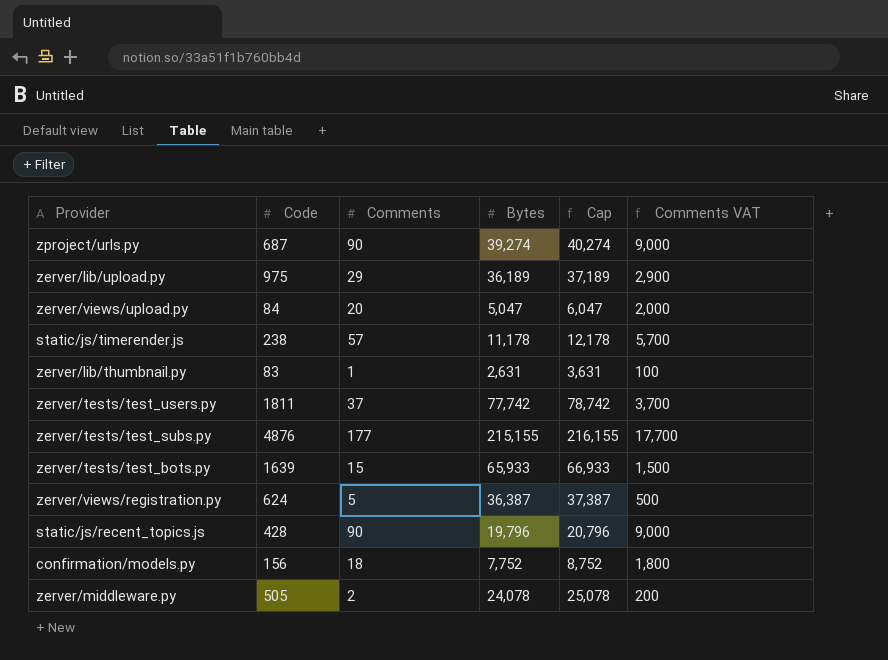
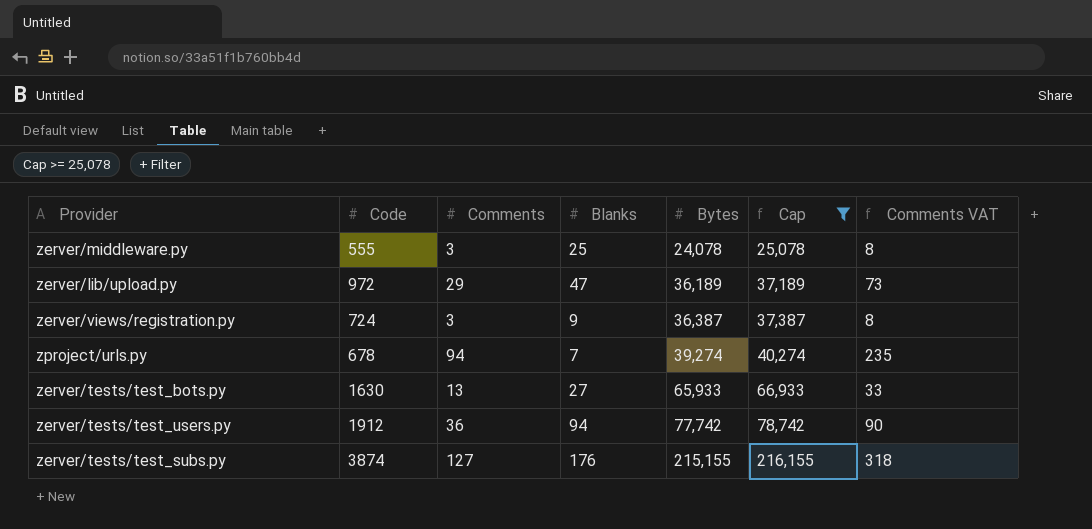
filter: none -> Cap >= 25,078
row order: none -> Bytes ascending
column Blanks | position: none -> 4
column Comments VAT | formula: [Comments] * 100 -> [Comments] * 2.5
zerver/middleware.py | Code: 505 -> 555
zerver/middleware.py | Comments: 2 -> 3
zerver/lib/upload.py | Code: 975 -> 972
zerver/views/registration.py | Code: 624 -> 724
zerver/views/registration.py | Comments: 5 -> 3
zproject/urls.py | Code: 687 -> 678
zproject/urls.py | Comments: 90 -> 94
zerver/tests/test_bots.py | Code: 1639 -> 1630
zerver/tests/test_bots.py | Comments: 15 -> 13
zerver/tests/test_users.py | Code: 1811 -> 1912
zerver/tests/test_users.py | Comments: 37 -> 36
zerver/tests/test_subs.py | Code: 4876 -> 3874
zerver/tests/test_subs.py | Comments: 177 -> 127

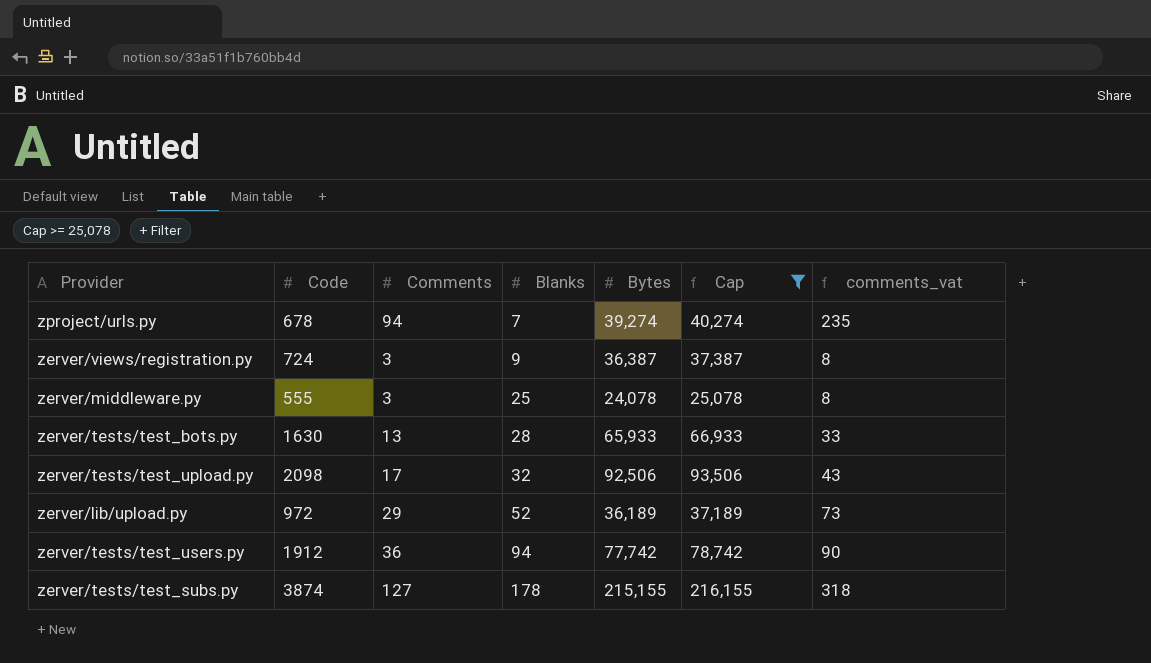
row order: Bytes ascending -> Blanks ascending
column name: Comments VAT -> comments_vat
zerver/tests/test_bots.py | Blanks: 27 -> 28
row zerver/tests/test_upload.py: none -> 2098 | 17 | 32 | 92,506 | 93,506 | 43
zerver/lib/upload.py | Blanks: 47 -> 52
zerver/tests/test_subs.py | Blanks: 176 -> 178

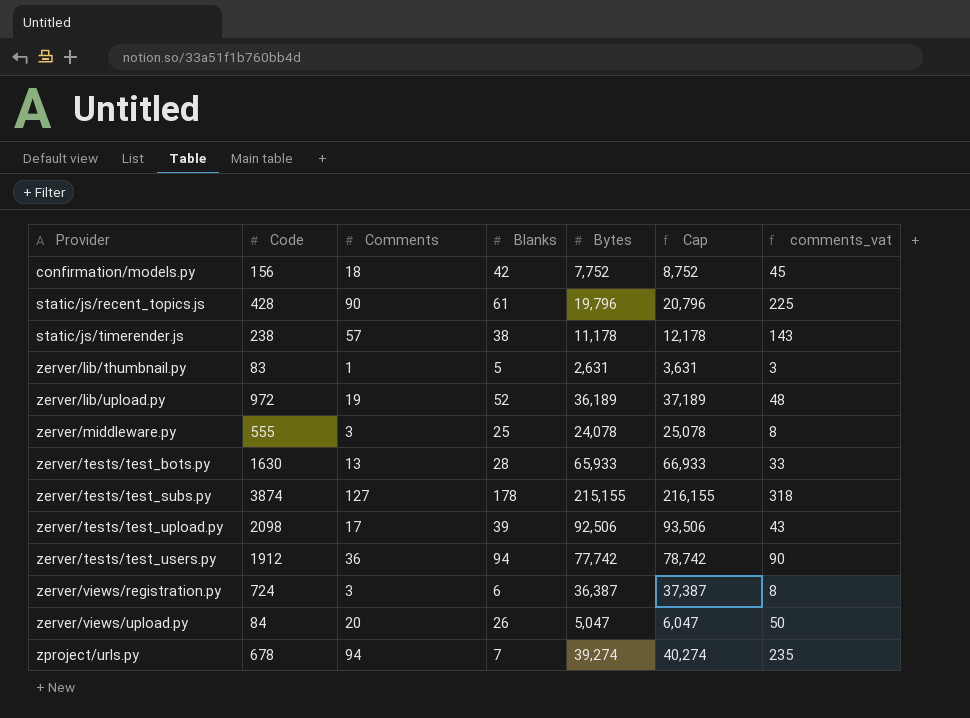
filter: Cap >= 25,078 -> none
row order: Blanks ascending -> Provider ascending
zerver/lib/upload.py | Comments: 29 -> 19
zerver/lib/upload.py | comments_vat: 73 -> 48
zerver/tests/test_upload.py | Blanks: 32 -> 39
zerver/views/registration.py | Blanks: 9 -> 6

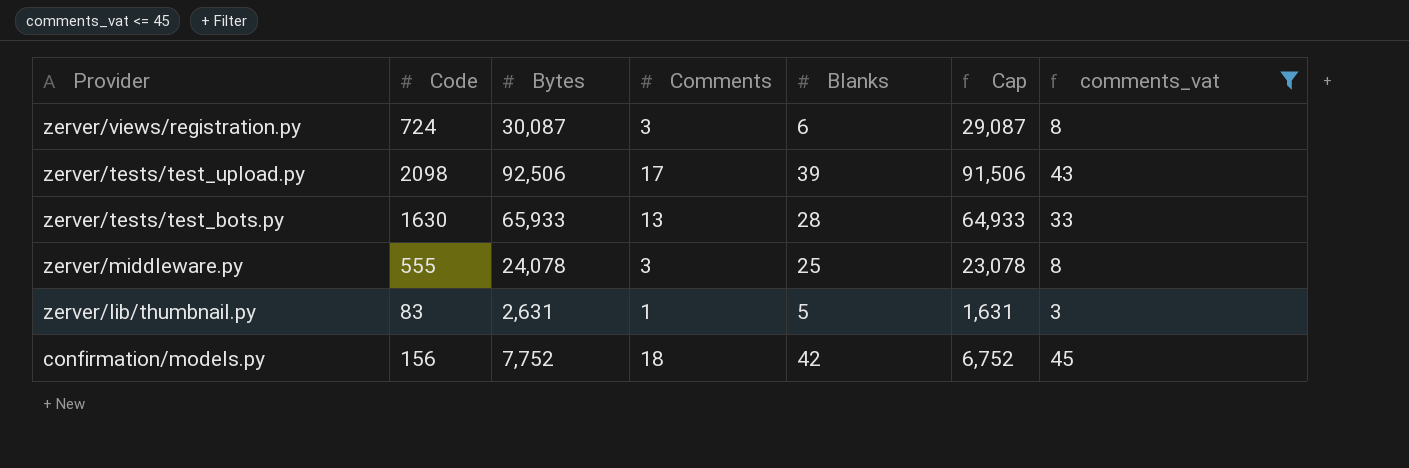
filter: none -> comments_vat <= 45
row order: Provider ascending -> Provider descending
column Bytes | position: 5 -> 3
column Cap | formula: [Bytes] + 1000 -> [Bytes] - 1000
zerver/views/registration.py | Bytes: 36,387 -> 30,087

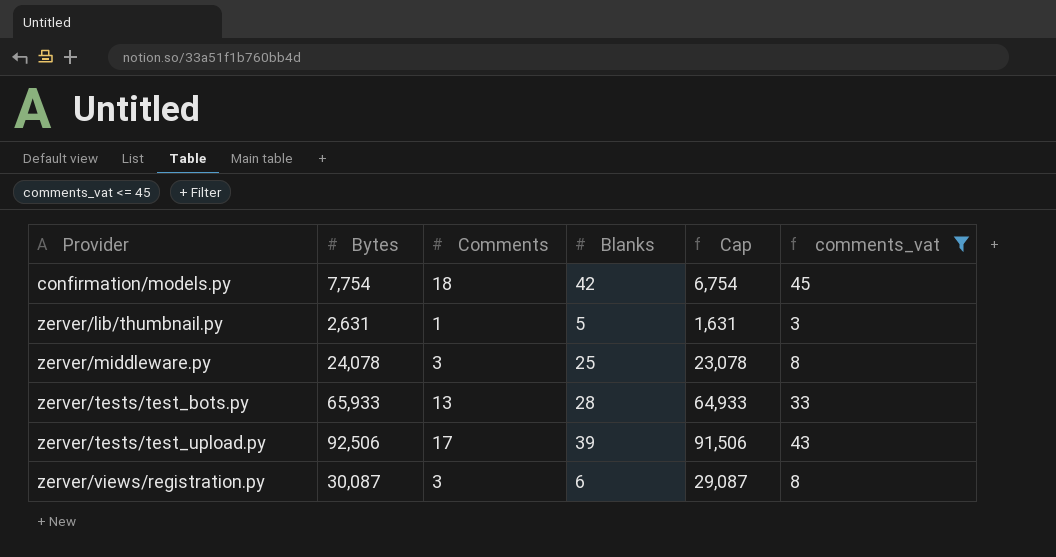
row order: Provider descending -> Provider ascending
column Code | position: 2 -> none
confirmation/models.py | Bytes: 7,752 -> 7,754
confirmation/models.py | Cap: 6,752 -> 6,754

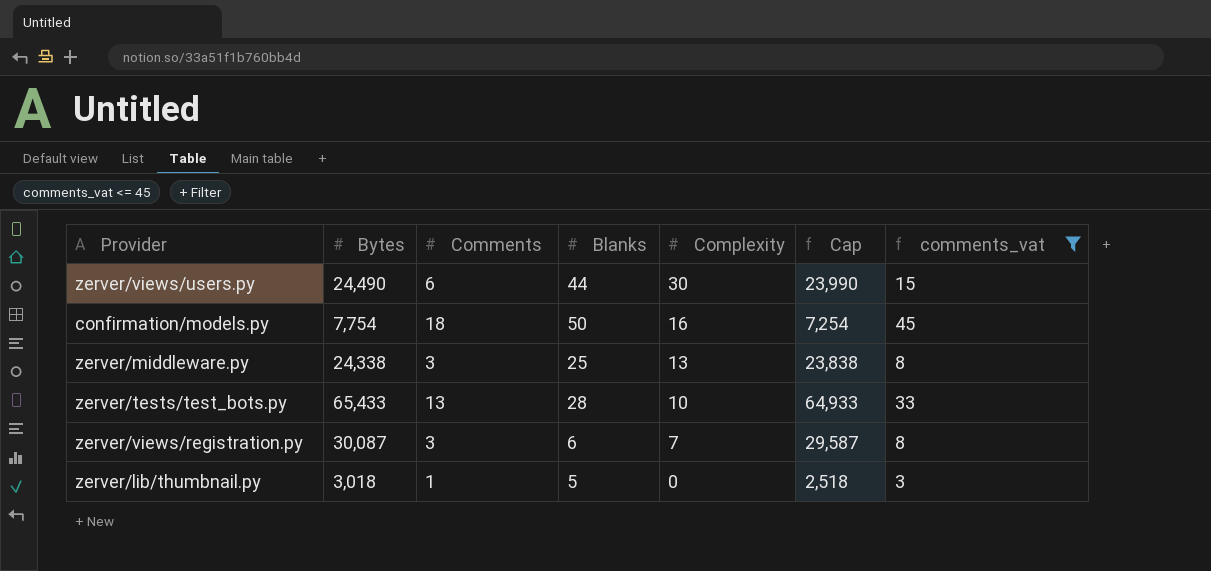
row order: Provider ascending -> Complexity descending
column Complexity | position: none -> 5
column Cap | formula: [Bytes] - 1000 -> [Bytes] - 500
row zerver/tests/test_upload.py: 92,506 | 17 | 39 | 91,506 | 43 -> none
row zerver/views/users.py: none -> 24,490 | 6 | 44 | 30 | 23,990 | 15
confirmation/models.py | Blanks: 42 -> 50
zerver/middleware.py | Bytes: 24,078 -> 24,338
zerver/tests/test_bots.py | Bytes: 65,933 -> 65,433
zerver/lib/thumbnail.py | Bytes: 2,631 -> 3,018

